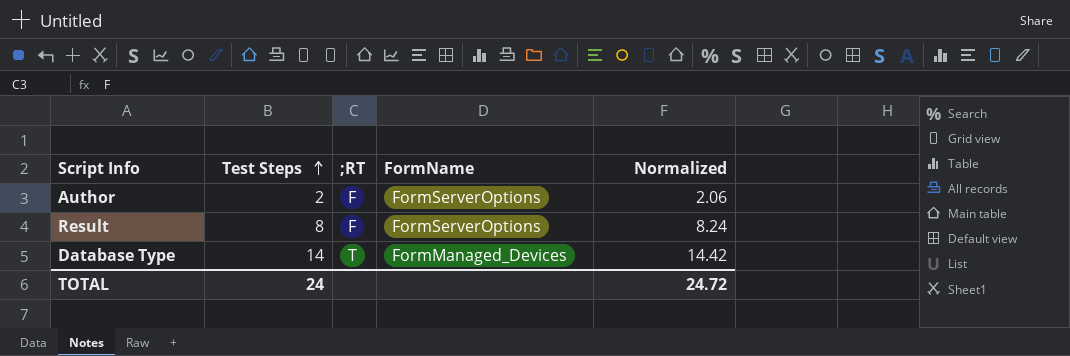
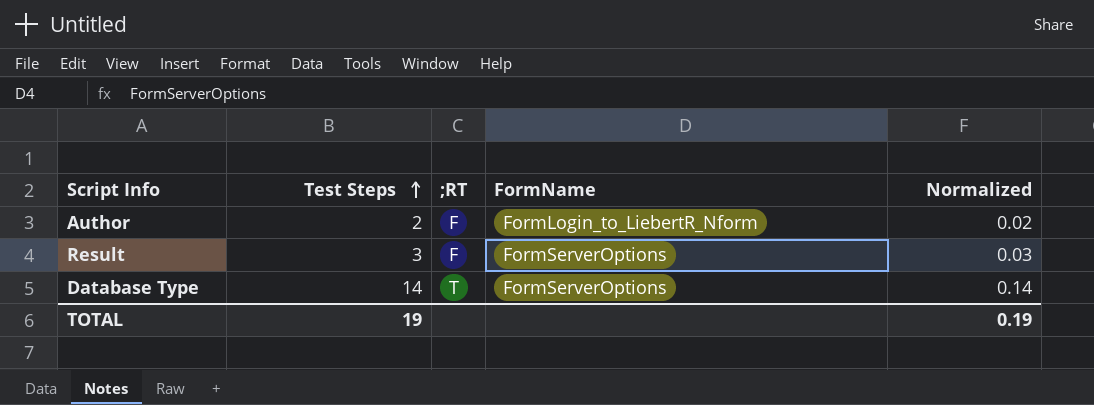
column Normalized | formula: [Test Steps] * 1.03 -> [Test Steps] * 0.01
Author | FormName: FormServerOptions -> FormLogin_to_LiebertR_Nform
Result | Test Steps: 8 -> 3
Database Type | FormName: FormManaged_Devices -> FormServerOptions
TOTAL | Test Steps: 24 -> 19
TOTAL | Normalized: 24.72 -> 0.19

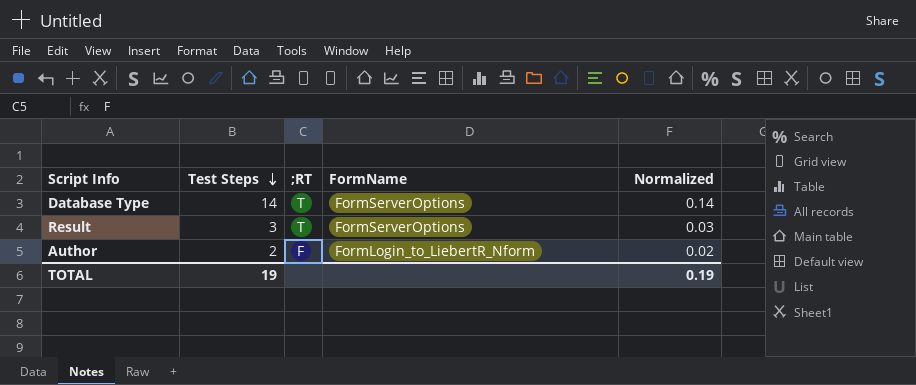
row order: Test Steps ascending -> Test Steps descending
Result | ;RT: F -> T

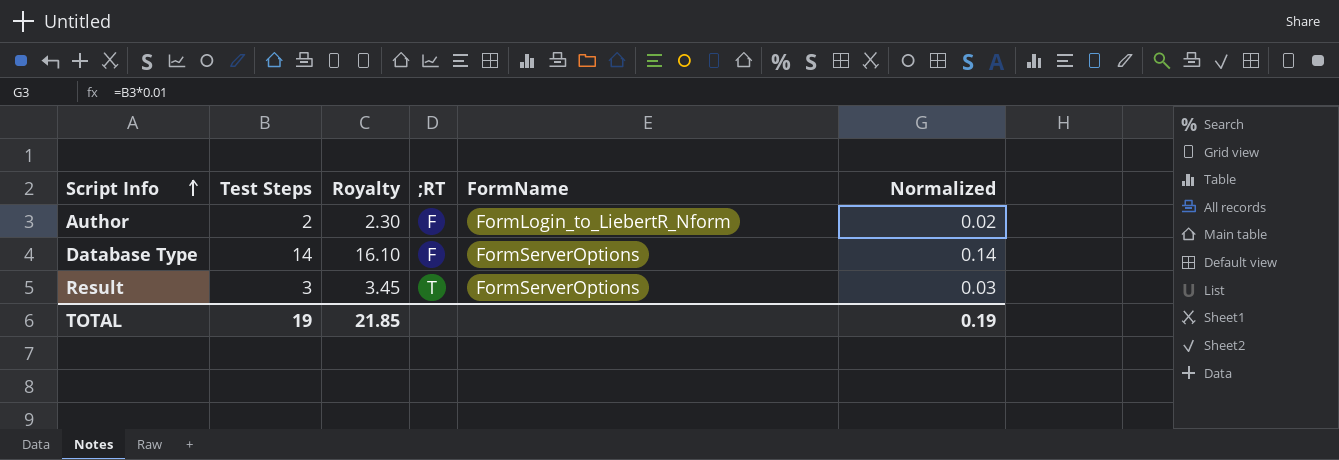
row order: Test Steps descending -> Script Info ascending
column Royalty | formula: none -> [Test Steps] * 1.15
Database Type | ;RT: T -> F

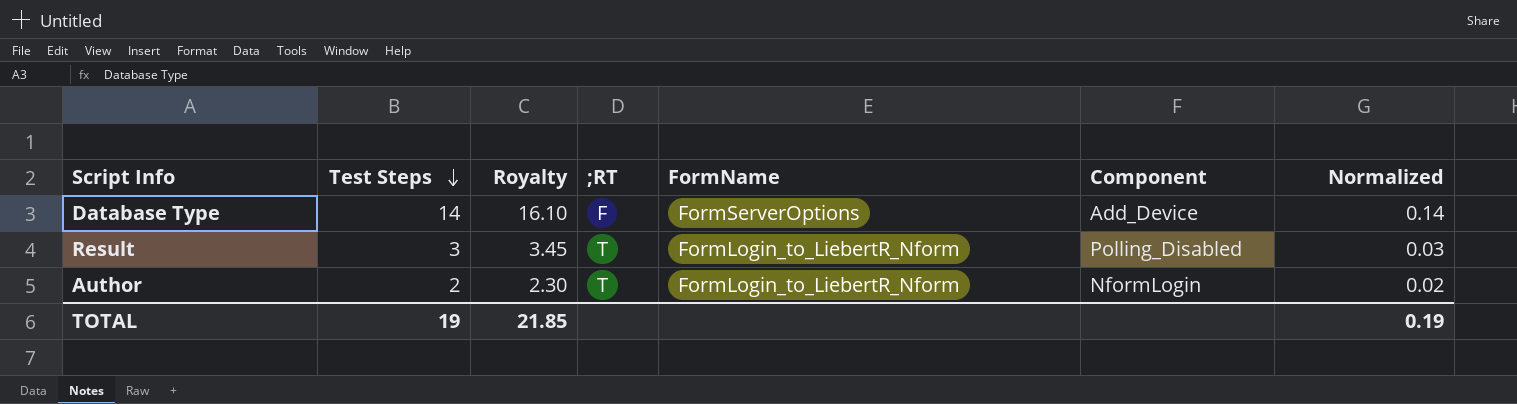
row order: Script Info ascending -> Test Steps descending
column Component | position: none -> 6
Result | FormName: FormServerOptions -> FormLogin_to_LiebertR_Nform
Author | ;RT: F -> T

